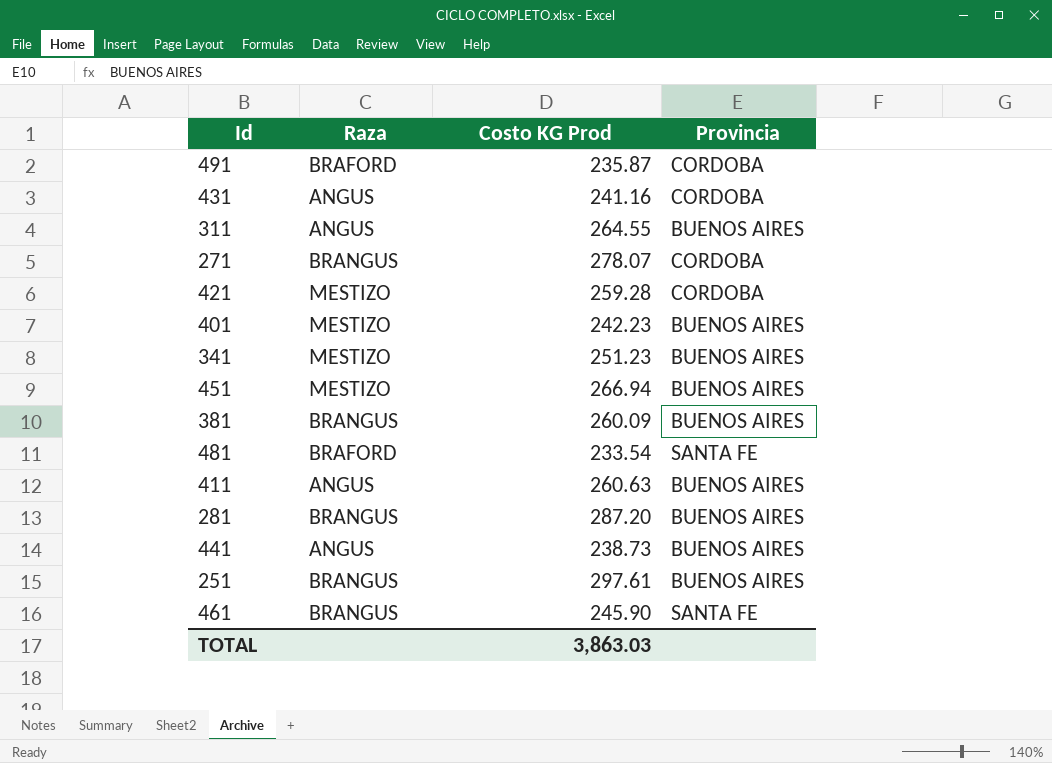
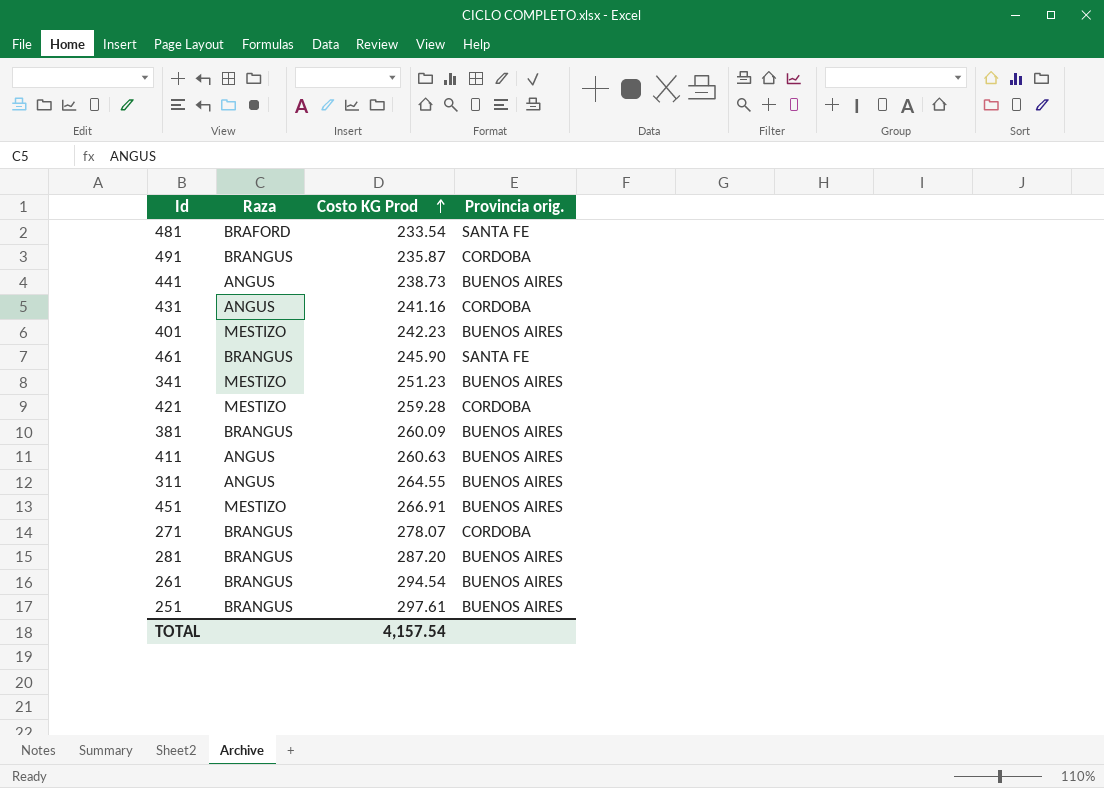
row order: none -> Costo KG Prod ascending
column name: Provincia -> Provincia orig.
491 | Raza: BRAFORD -> BRANGUS
451 | Costo KG Prod: 266.94 -> 266.91
row 261: none -> BRANGUS | 294.54 | BUENOS AIRES
TOTAL | Costo KG Prod: 3,863.03 -> 4,157.54

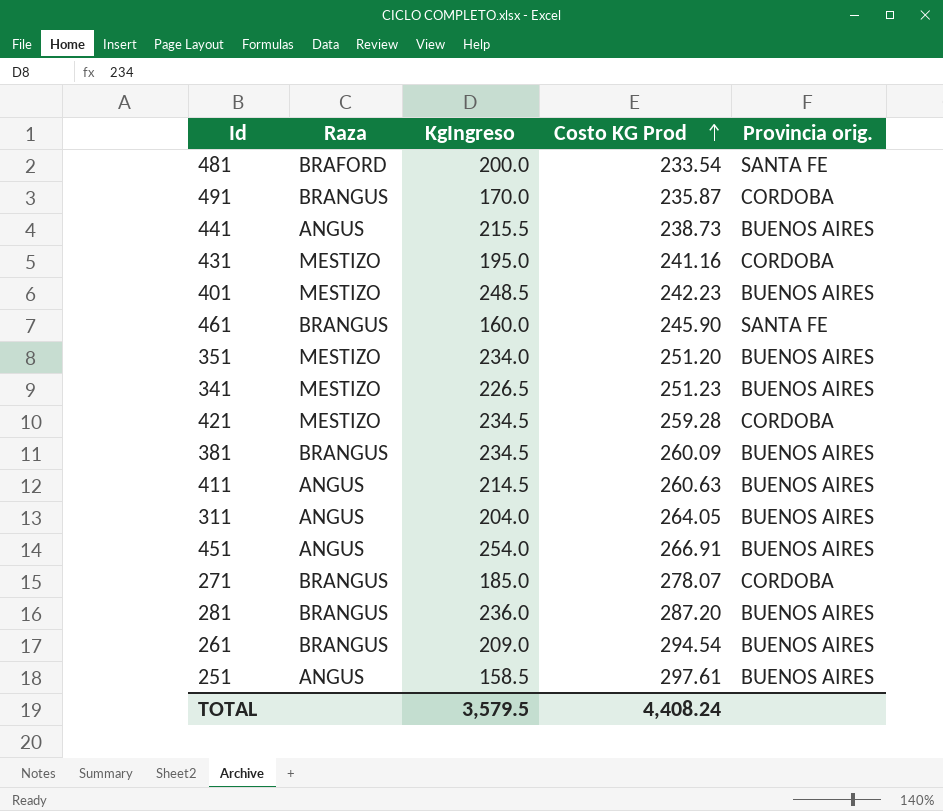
column KgIngreso | position: none -> 3
431 | Raza: ANGUS -> MESTIZO
row 351: none -> MESTIZO | 234.0 | 251.20 | BUENOS AIRES
311 | Costo KG Prod: 264.55 -> 264.05
451 | Raza: MESTIZO -> ANGUS
251 | Raza: BRANGUS -> ANGUS
TOTAL | Costo KG Prod: 4,157.54 -> 4,408.24

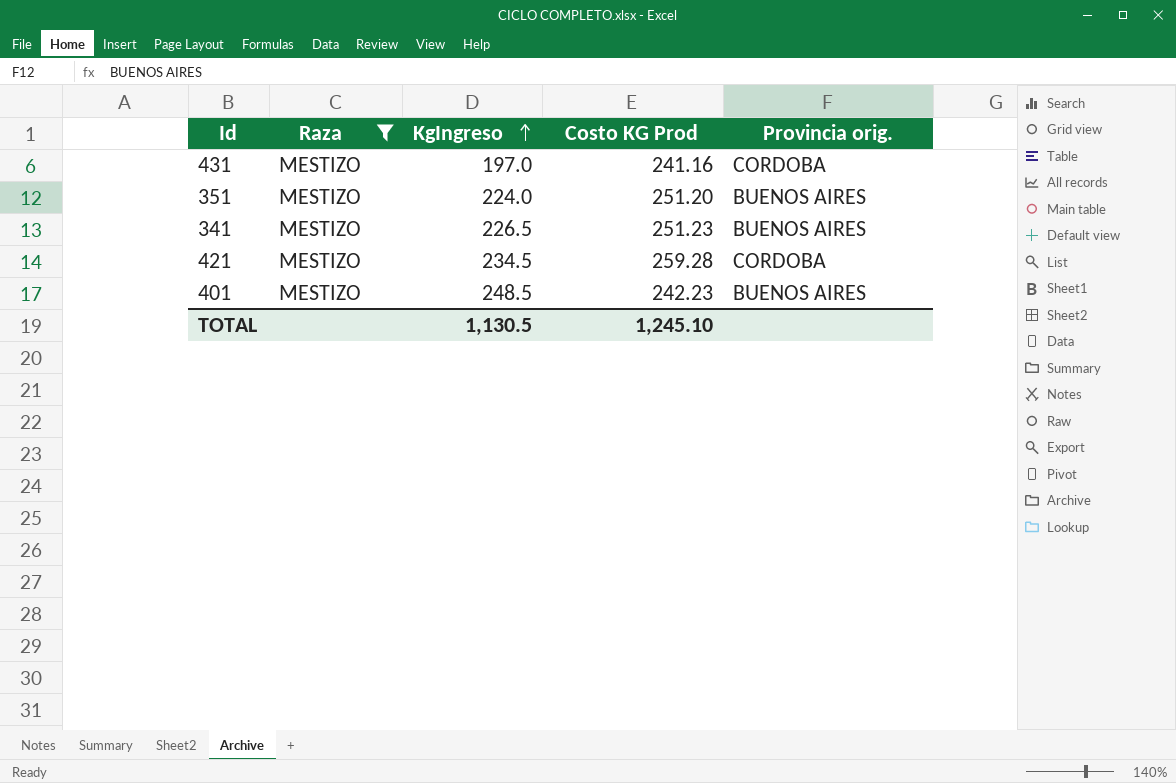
filter: none -> Raza = MESTIZO
row order: Costo KG Prod ascending -> KgIngreso ascending
431 | KgIngreso: 195.0 -> 197.0
351 | KgIngreso: 234.0 -> 224.0
TOTAL | KgIngreso: 3,579.5 -> 1,130.5
TOTAL | Costo KG Prod: 4,408.24 -> 1,245.10

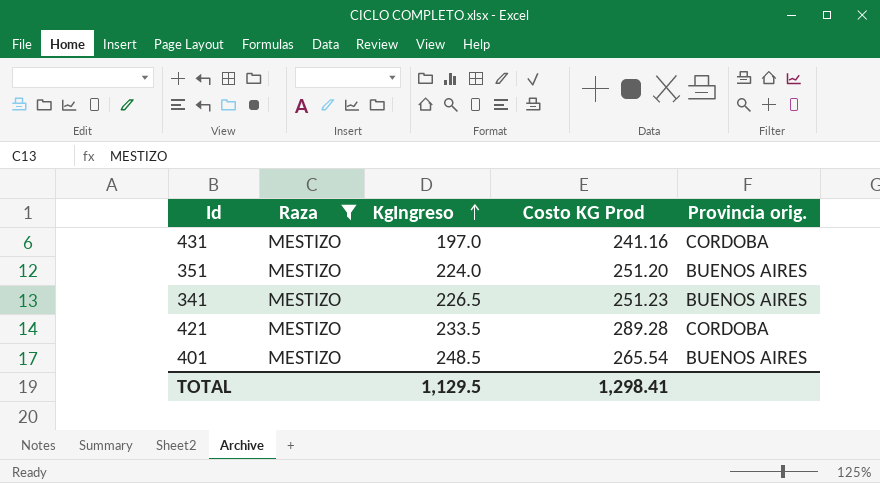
421 | KgIngreso: 234.5 -> 233.5
421 | Costo KG Prod: 259.28 -> 289.28
401 | Costo KG Prod: 242.23 -> 265.54
TOTAL | KgIngreso: 1,130.5 -> 1,129.5
TOTAL | Costo KG Prod: 1,245.10 -> 1,298.41

